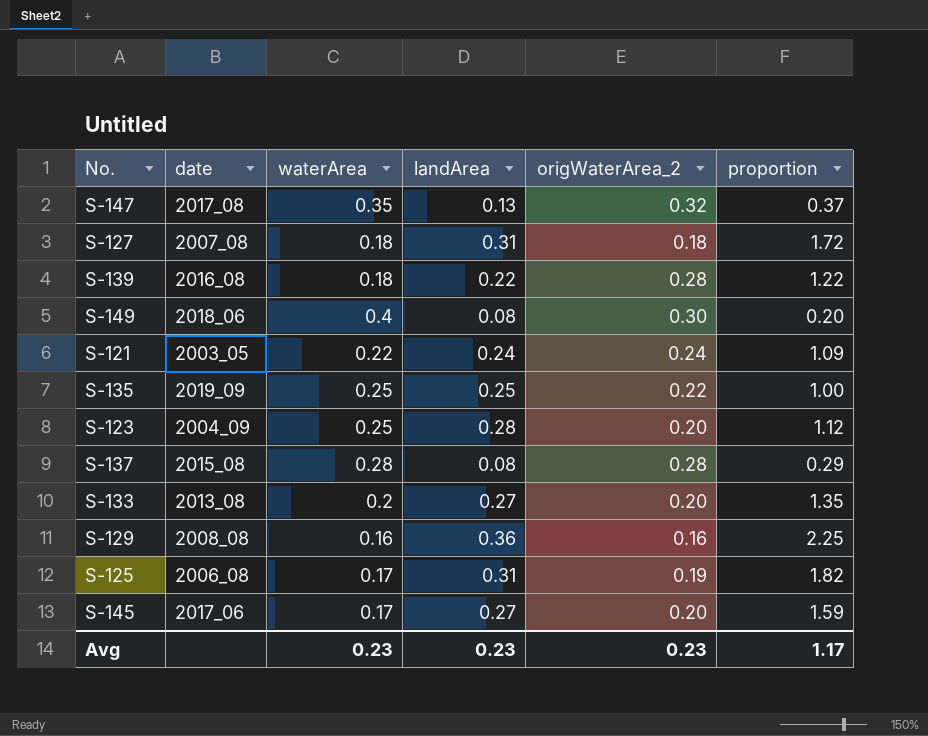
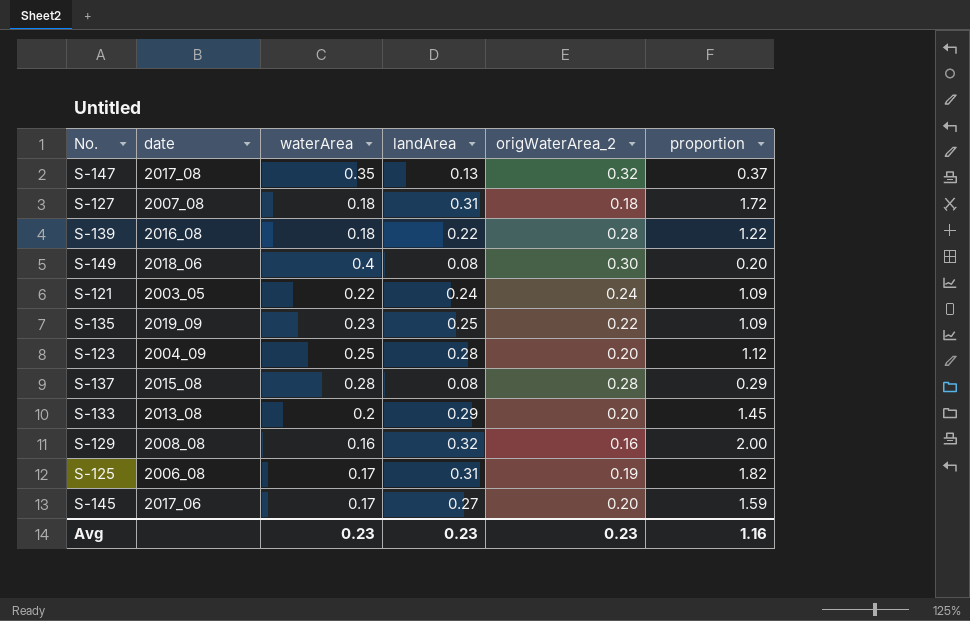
S-135 | waterArea: 0.25 -> 0.23
S-135 | proportion: 1.00 -> 1.09
S-133 | landArea: 0.27 -> 0.29
S-133 | proportion: 1.35 -> 1.45
S-129 | landArea: 0.36 -> 0.32
S-129 | proportion: 2.25 -> 2.00
Avg | proportion: 1.17 -> 1.16

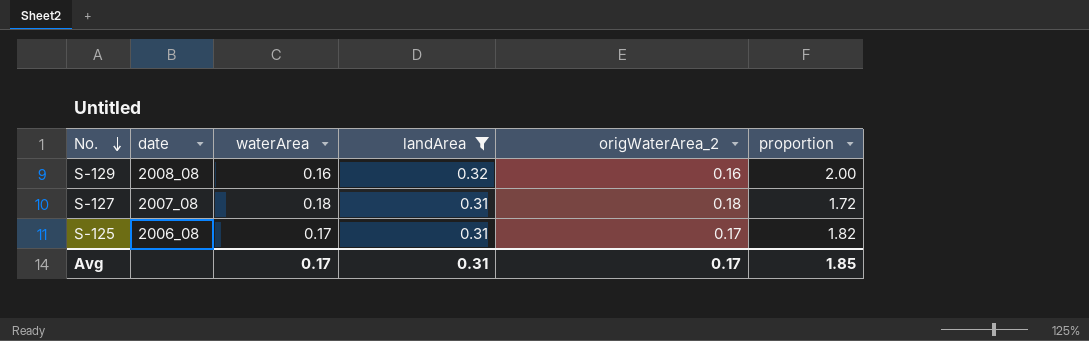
filter: none -> landArea >= 0.31
row order: none -> No. descending
S-125 | origWaterArea_2: 0.19 -> 0.17
Avg | waterArea: 0.23 -> 0.17
Avg | landArea: 0.23 -> 0.31
Avg | origWaterArea_2: 0.23 -> 0.17
Avg | proportion: 1.16 -> 1.85

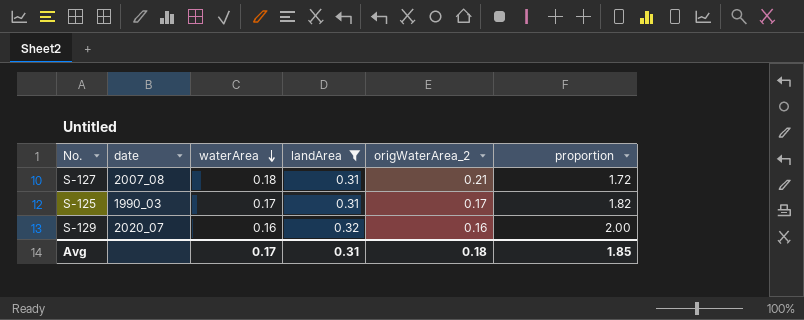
row order: No. descending -> waterArea descending
S-127 | origWaterArea_2: 0.18 -> 0.21
S-125 | date: 2006_08 -> 1990_03
S-129 | date: 2008_08 -> 2020_07
Avg | origWaterArea_2: 0.17 -> 0.18

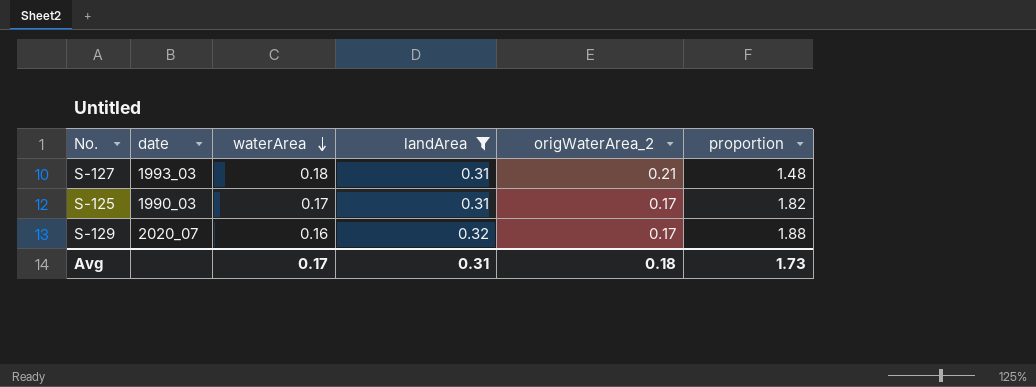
column proportion | formula: [landArea] / [waterArea] -> [landArea] / [origWaterArea_2]
S-127 | date: 2007_08 -> 1993_03
S-129 | origWaterArea_2: 0.16 -> 0.17
Avg | proportion: 1.85 -> 1.73

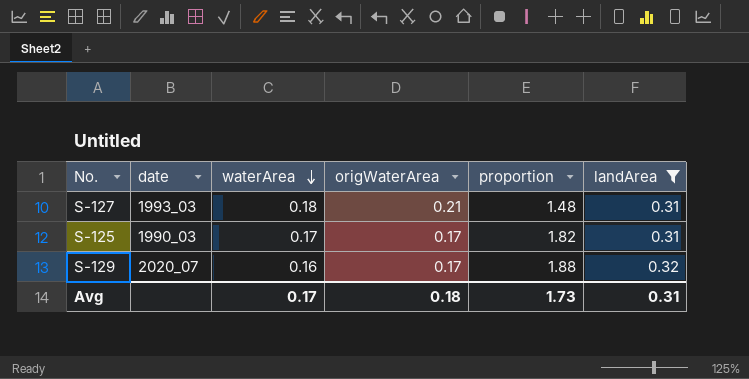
column name: origWaterArea_2 -> origWaterArea
column landArea | position: 4 -> 6

